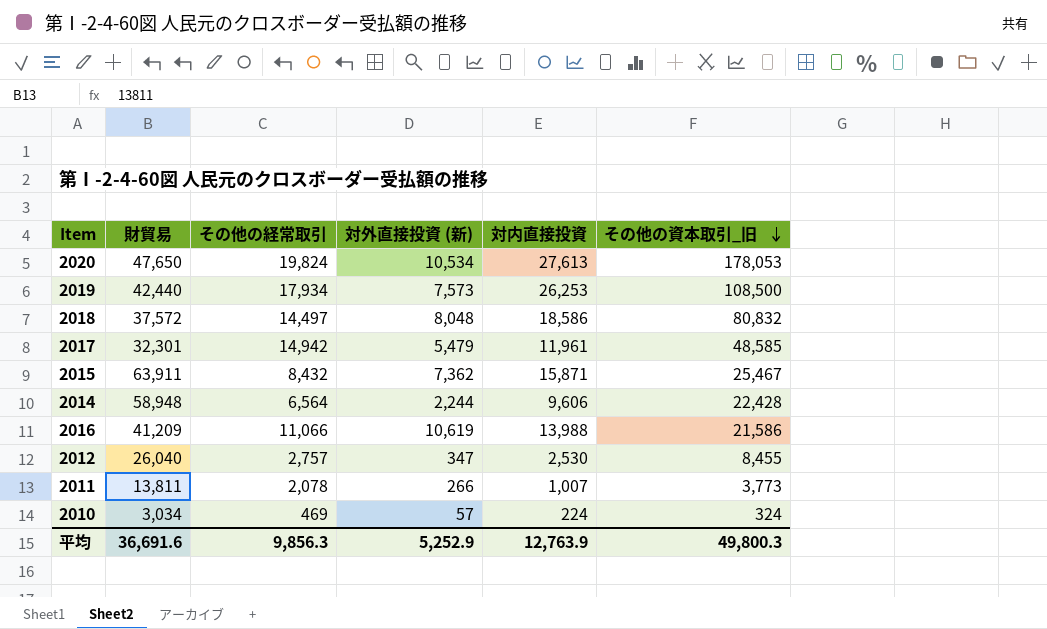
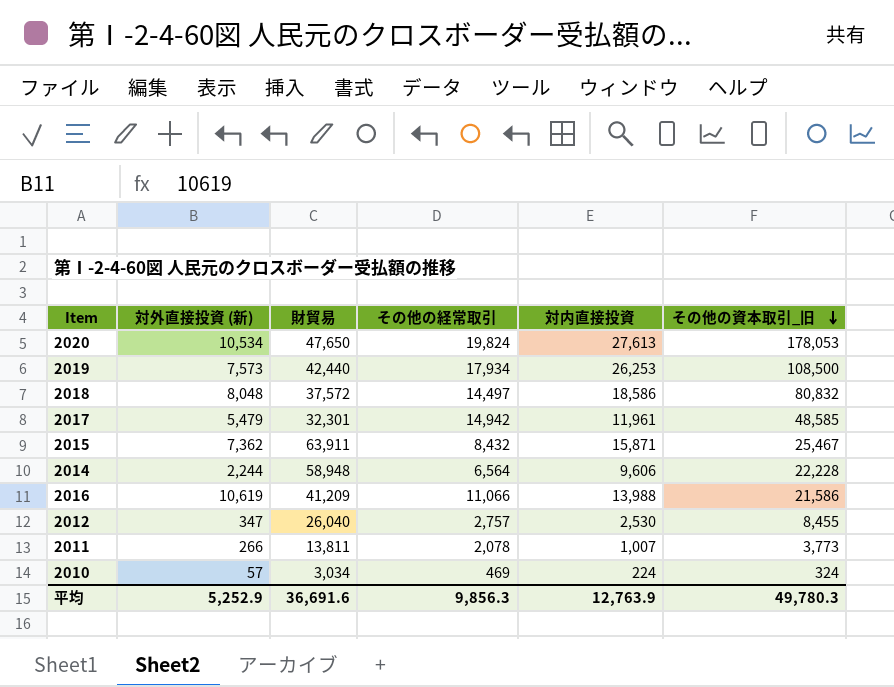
column 対外直接投資 (新) | position: 4 -> 2
2014 | その他の資本取引_旧: 22,428 -> 22,228
平均 | その他の資本取引_旧: 49,800.3 -> 49,780.3

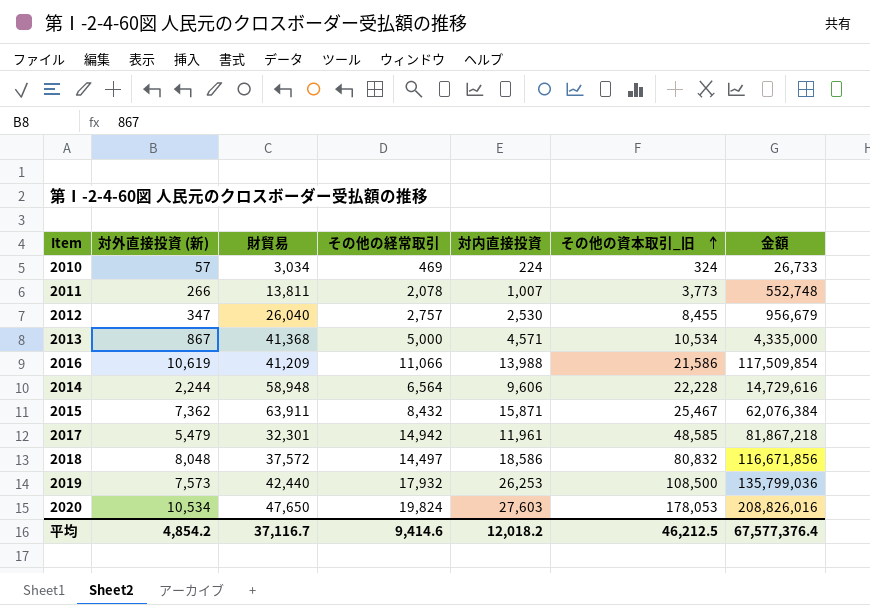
row order: その他の資本取引_旧 descending -> その他の資本取引_旧 ascending
column 金額 | formula: none -> [対外直接投資 (新)] * [その他の経常取引]
row 2013: none -> 867 | 41,368 | 5,000 | 4,571 | 10,534 | 4,335,000
2019 | その他の経常取引: 17,934 -> 17,932
2020 | 対内直接投資: 27,613 -> 27,603
平均 | 対外直接投資 (新): 5,252.9 -> 4,854.2
平均 | 財貿易: 36,691.6 -> 37,116.7
平均 | その他の経常取引: 9,856.3 -> 9,414.6
平均 | 対内直接投資: 12,763.9 -> 12,018.2
平均 | その他の資本取引_旧: 49,780.3 -> 46,212.5

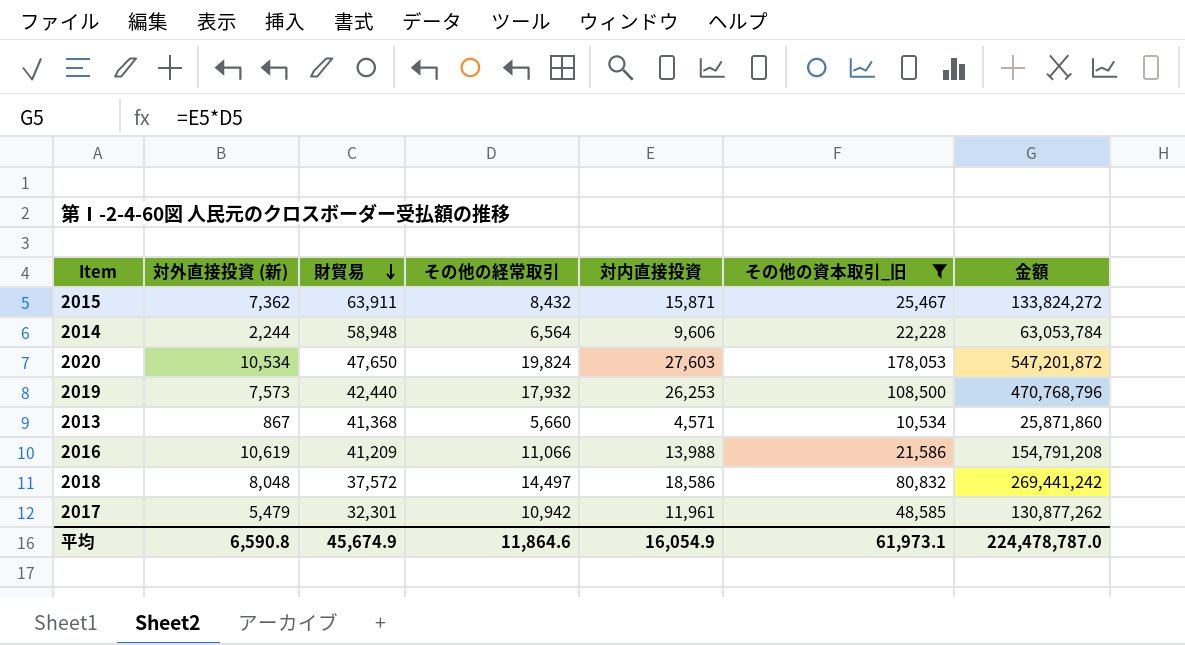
filter: none -> その他の資本取引_旧 >= 10,534
row order: その他の資本取引_旧 ascending -> 財貿易 descending
column 金額 | formula: [対外直接投資 (新)] * [その他の経常取引] -> [その他の経常取引] * [対内直接投資]
2013 | その他の経常取引: 5,000 -> 5,660
2017 | その他の経常取引: 14,942 -> 10,942
平均 | 対外直接投資 (新): 4,854.2 -> 6,590.8
平均 | 財貿易: 37,116.7 -> 45,674.9
平均 | その他の経常取引: 9,414.6 -> 11,864.6
平均 | 対内直接投資: 12,018.2 -> 16,054.9
平均 | その他の資本取引_旧: 46,212.5 -> 61,973.1
平均 | 金額: 67,577,376.4 -> 224,478,787.0

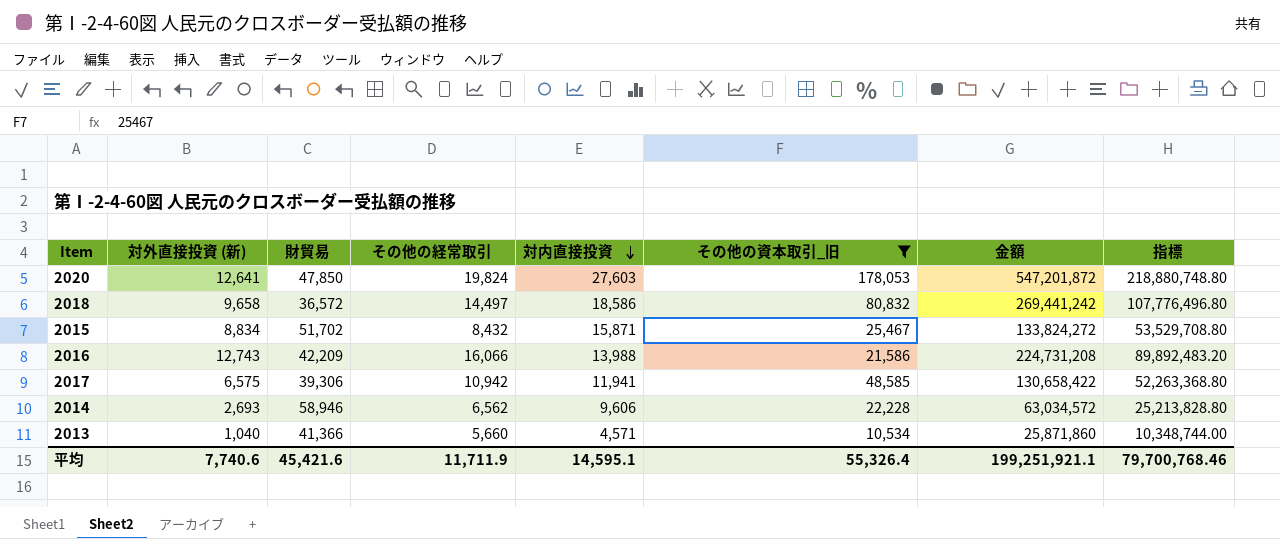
row order: 財貿易 descending -> 対内直接投資 descending
column 指標 | formula: none -> [金額] * 0.4
row 2019: 7,573 | 42,440 | 17,932 | 26,253 | 108,500 | 470,768,796 -> none
2020 | 対外直接投資 (新): 10,534 -> 12,641
2020 | 財貿易: 47,650 -> 47,850
2018 | 対外直接投資 (新): 8,048 -> 9,658
2018 | 財貿易: 37,572 -> 36,572
2015 | 対外直接投資 (新): 7,362 -> 8,834
2015 | 財貿易: 63,911 -> 51,702
2016 | 対外直接投資 (新): 10,619 -> 12,743
2016 | 財貿易: 41,209 -> 42,209
2016 | その他の経常取引: 11,066 -> 16,066
2016 | 金額: 154,791,208 -> 224,731,208
2017 | 対外直接投資 (新): 5,479 -> 6,575
2017 | 財貿易: 32,301 -> 39,306
2017 | 対内直接投資: 11,961 -> 11,941
2017 | 金額: 130,877,262 -> 130,658,422
2014 | 対外直接投資 (新): 2,244 -> 2,693
2014 | 財貿易: 58,948 -> 58,946
2014 | その他の経常取引: 6,564 -> 6,562
2014 | 金額: 63,053,784 -> 63,034,572
2013 | 対外直接投資 (新): 867 -> 1,040
2013 | 財貿易: 41,368 -> 41,366
平均 | 対外直接投資 (新): 6,590.8 -> 7,740.6
平均 | 財貿易: 45,674.9 -> 45,421.6
平均 | その他の経常取引: 11,864.6 -> 11,711.9
平均 | 対内直接投資: 16,054.9 -> 14,595.1
平均 | その他の資本取引_旧: 61,973.1 -> 55,326.4
平均 | 金額: 224,478,787.0 -> 199,251,921.1

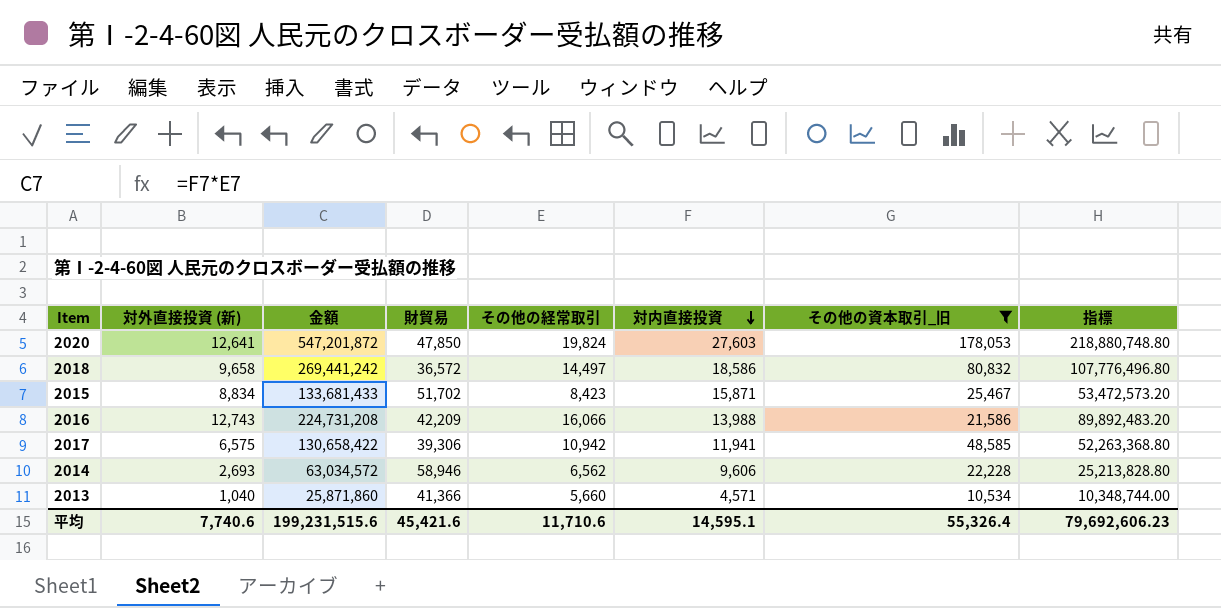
column 金額 | position: 7 -> 3
2015 | 金額: 133,824,272 -> 133,681,433
2015 | その他の経常取引: 8,432 -> 8,423
2015 | 指標: 53,529,708.80 -> 53,472,573.20
平均 | 金額: 199,251,921.1 -> 199,231,515.6
平均 | その他の経常取引: 11,711.9 -> 11,710.6
平均 | 指標: 79,700,768.46 -> 79,692,606.23

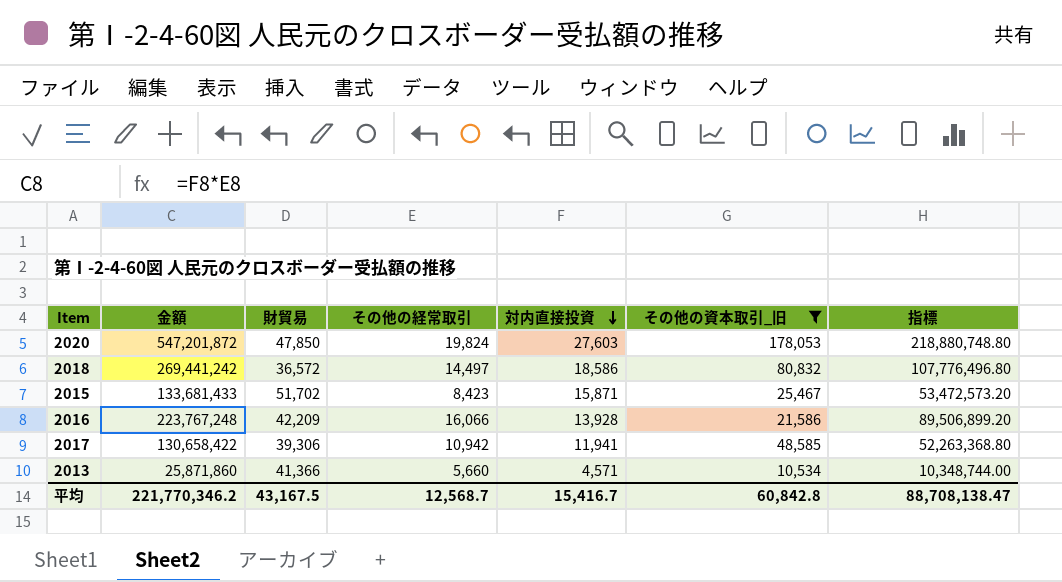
column 対外直接投資 (新) | position: 2 -> none
row 2014: 2,693 | 63,034,572 | 58,946 | 6,562 | 9,606 | 22,228 | 25,213,828.80 -> none
2016 | 金額: 224,731,208 -> 223,767,248
2016 | 対内直接投資: 13,988 -> 13,928
2016 | 指標: 89,892,483.20 -> 89,506,899.20
平均 | 金額: 199,231,515.6 -> 221,770,346.2
平均 | 財貿易: 45,421.6 -> 43,167.5
平均 | その他の経常取引: 11,710.6 -> 12,568.7
平均 | 対内直接投資: 14,595.1 -> 15,416.7
平均 | その他の資本取引_旧: 55,326.4 -> 60,842.8
平均 | 指標: 79,692,606.23 -> 88,708,138.47

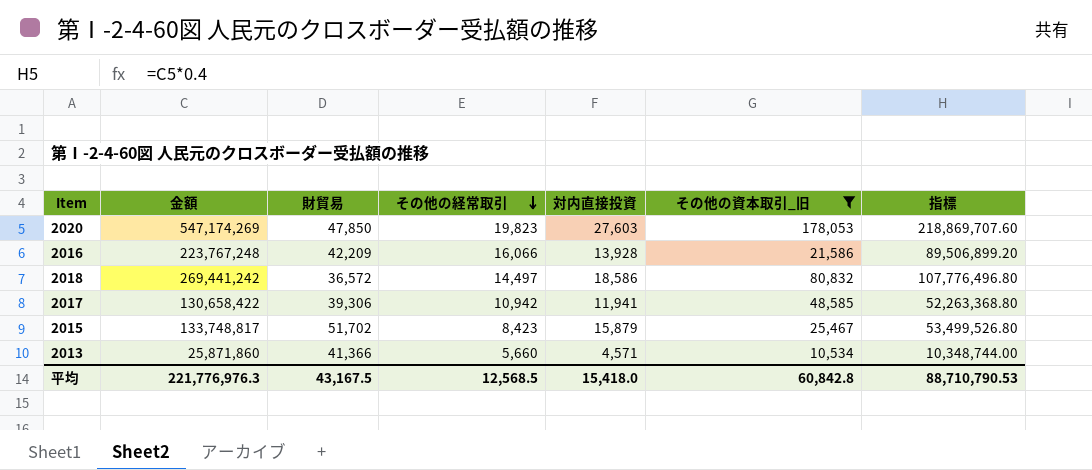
row order: 対内直接投資 descending -> その他の経常取引 descending
2020 | 金額: 547,201,872 -> 547,174,269
2020 | その他の経常取引: 19,824 -> 19,823
2020 | 指標: 218,880,748.80 -> 218,869,707.60
2015 | 金額: 133,681,433 -> 133,748,817
2015 | 対内直接投資: 15,871 -> 15,879
2015 | 指標: 53,472,573.20 -> 53,499,526.80
平均 | 金額: 221,770,346.2 -> 221,776,976.3
平均 | その他の経常取引: 12,568.7 -> 12,568.5
平均 | 対内直接投資: 15,416.7 -> 15,418.0
平均 | 指標: 88,708,138.47 -> 88,710,790.53

